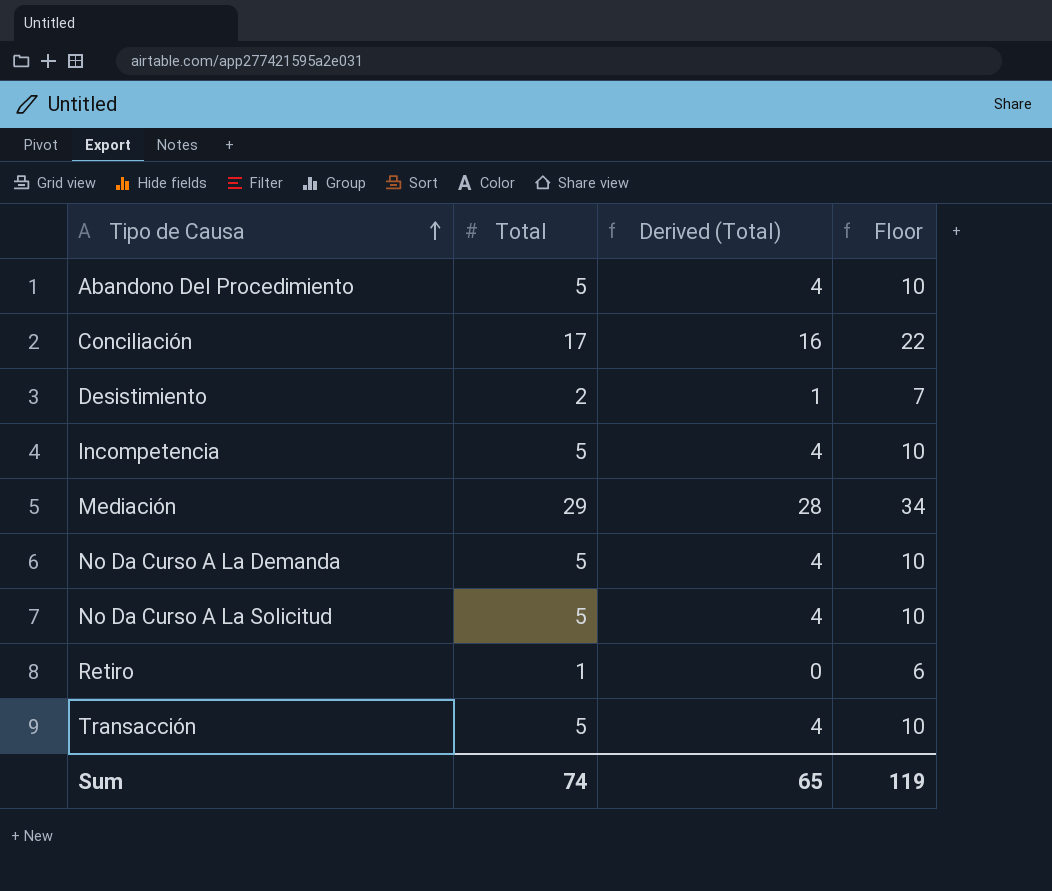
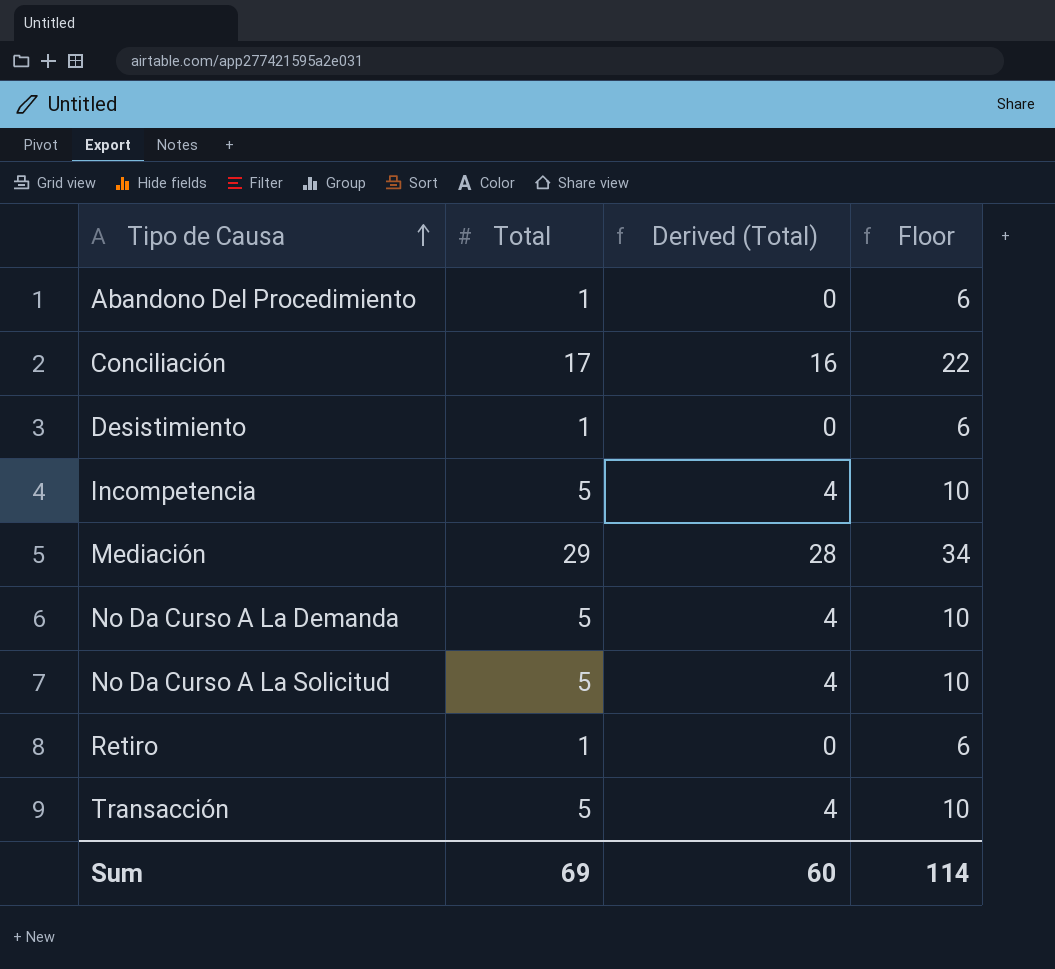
Abandono Del Procedimiento | Total: 5 -> 1
Abandono Del Procedimiento | Derived (Total): 4 -> 0
Abandono Del Procedimiento | Floor: 10 -> 6
Desistimiento | Total: 2 -> 1
Desistimiento | Derived (Total): 1 -> 0
Desistimiento | Floor: 7 -> 6
Sum | Total: 74 -> 69
Sum | Derived (Total): 65 -> 60
Sum | Floor: 119 -> 114

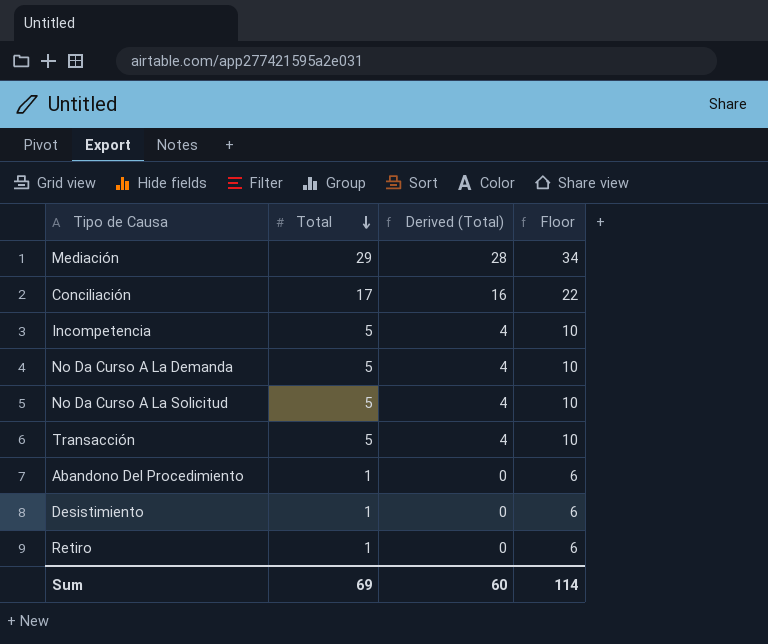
row order: Tipo de Causa ascending -> Total descending

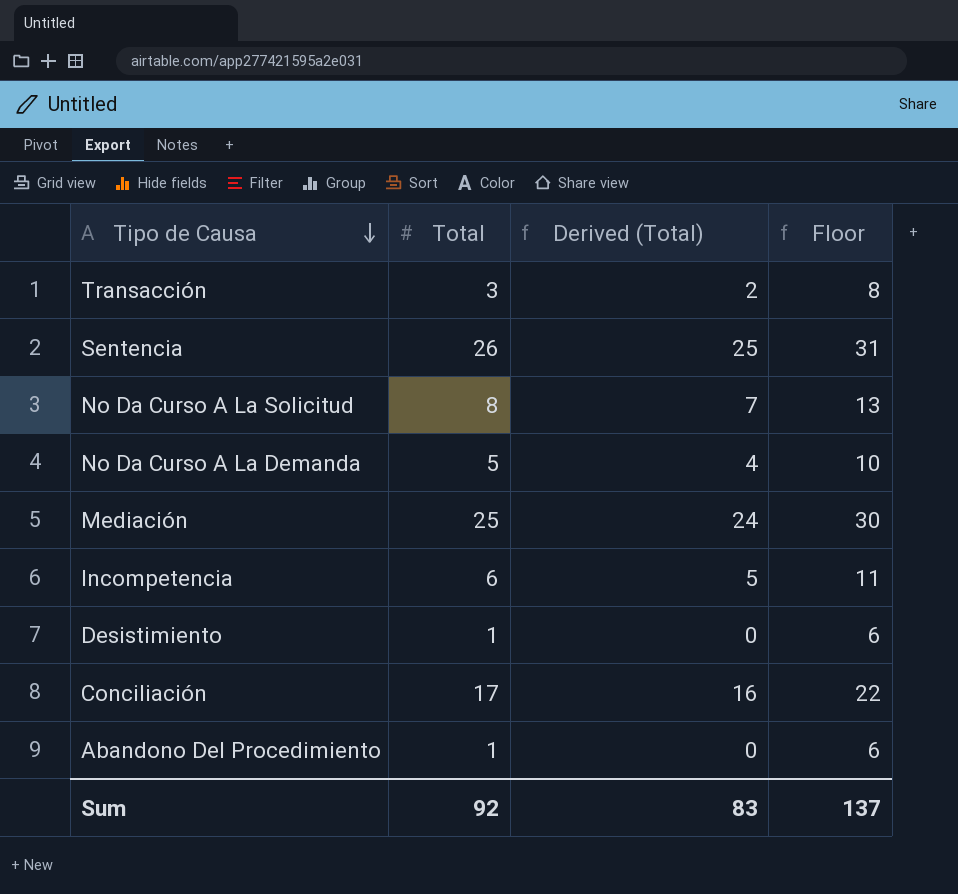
row order: Total descending -> Tipo de Causa descending
row Retiro: 1 | 0 | 6 -> none
Transacción | Total: 5 -> 3
Transacción | Derived (Total): 4 -> 2
Transacción | Floor: 10 -> 8
row Sentencia: none -> 26 | 25 | 31
No Da Curso A La Solicitud | Total: 5 -> 8
No Da Curso A La Solicitud | Derived (Total): 4 -> 7
No Da Curso A La Solicitud | Floor: 10 -> 13
Mediación | Total: 29 -> 25
Mediación | Derived (Total): 28 -> 24
Mediación | Floor: 34 -> 30
Incompetencia | Total: 5 -> 6
Incompetencia | Derived (Total): 4 -> 5
Incompetencia | Floor: 10 -> 11
Sum | Total: 69 -> 92
Sum | Derived (Total): 60 -> 83
Sum | Floor: 114 -> 137

